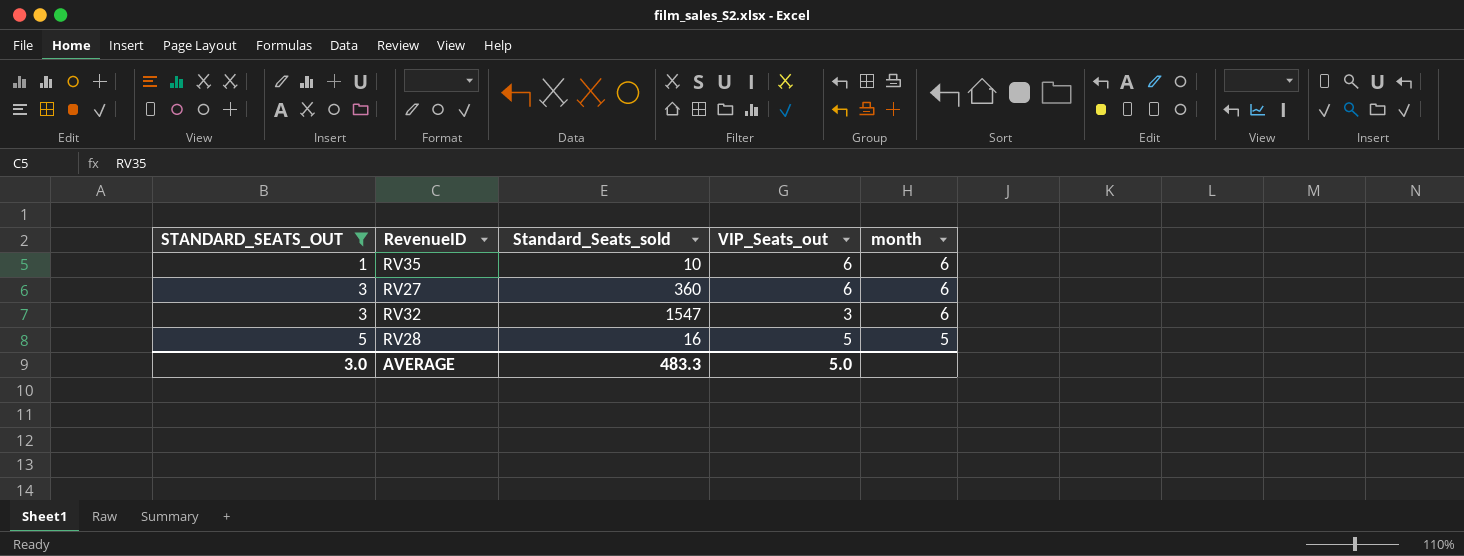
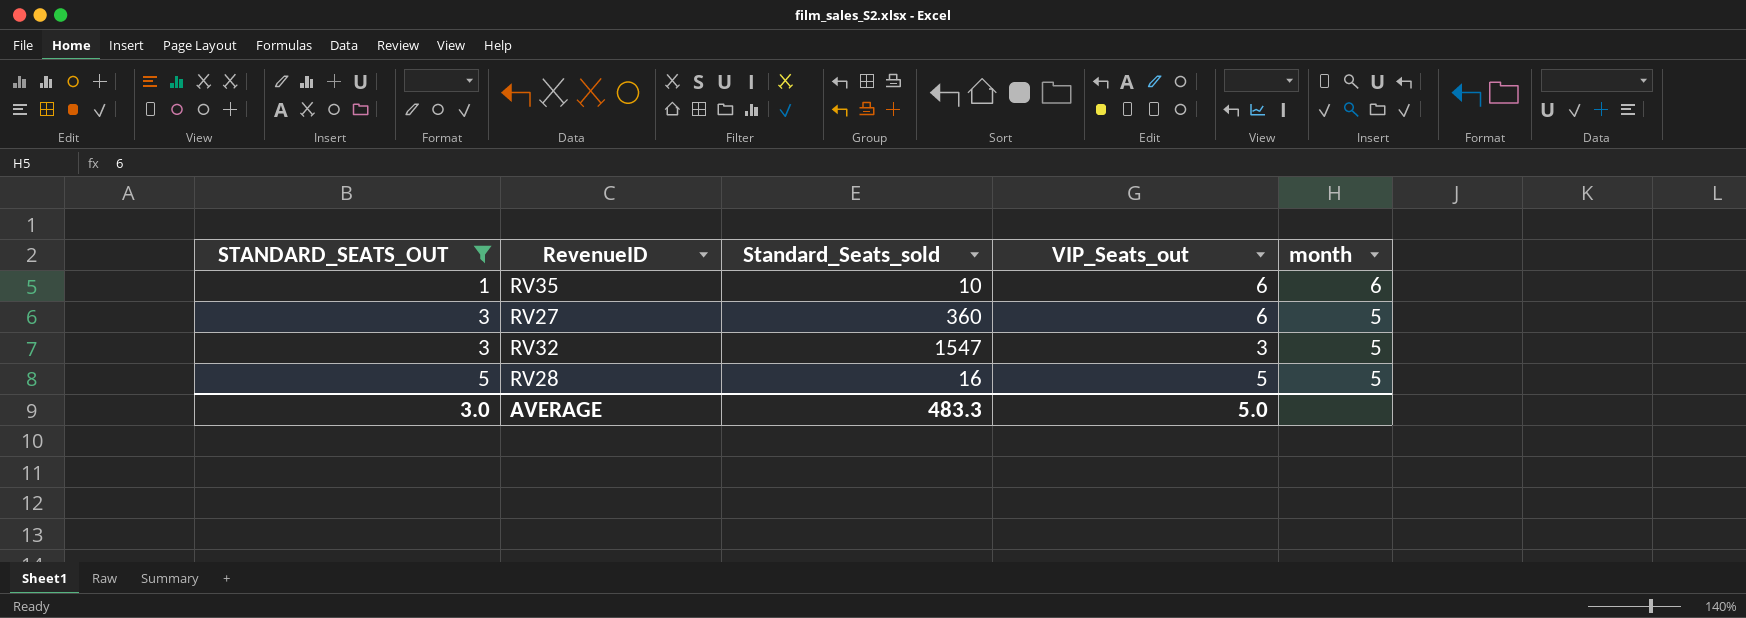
RV27 | month: 6 -> 5
RV32 | month: 6 -> 5

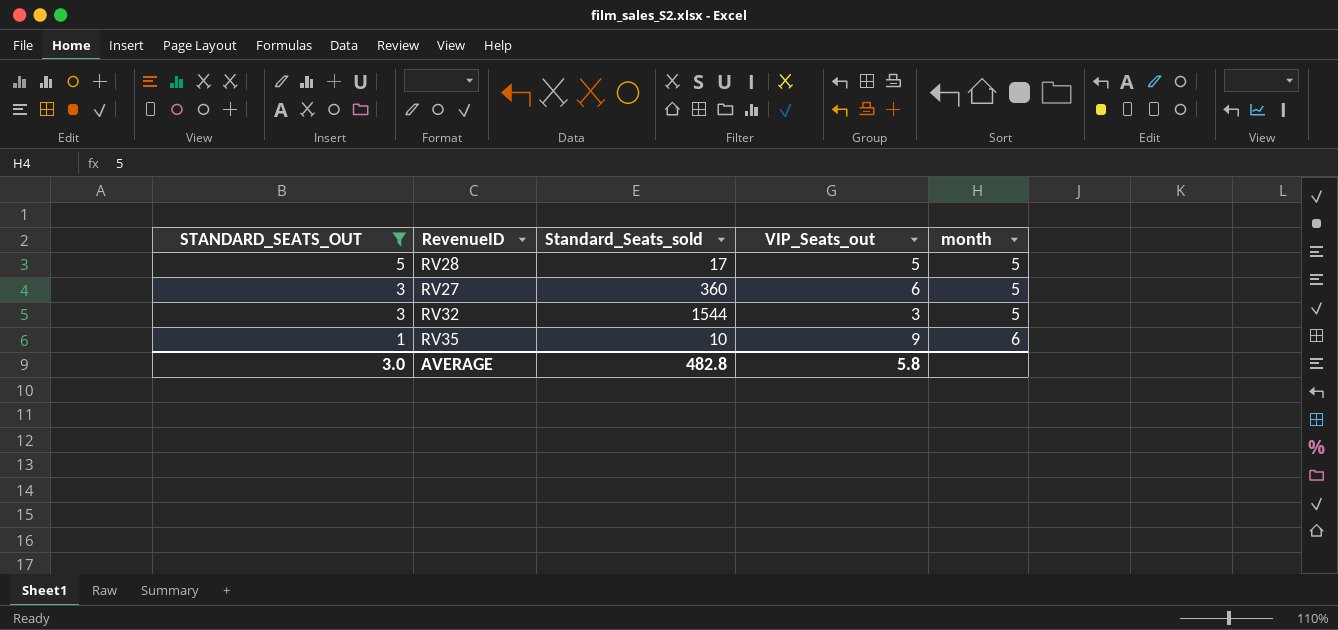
row order: STANDARD_SEATS_OUT ascending -> STANDARD_SEATS_OUT descending
RV28 | Standard_Seats_sold: 16 -> 17
RV32 | Standard_Seats_sold: 1547 -> 1544
RV35 | VIP_Seats_out: 6 -> 9
AVERAGE | Standard_Seats_sold: 483.3 -> 482.8
AVERAGE | VIP_Seats_out: 5.0 -> 5.8

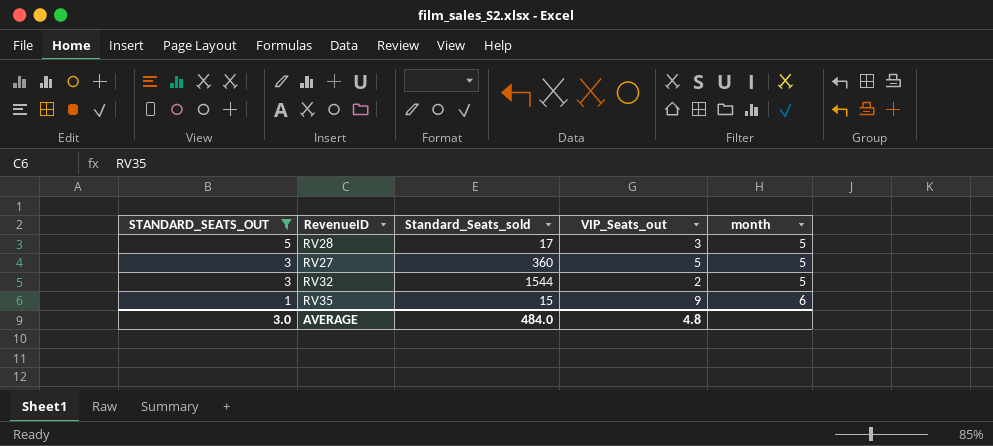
RV28 | VIP_Seats_out: 5 -> 3
RV27 | VIP_Seats_out: 6 -> 5
RV32 | VIP_Seats_out: 3 -> 2
RV35 | Standard_Seats_sold: 10 -> 15
AVERAGE | Standard_Seats_sold: 482.8 -> 484.0
AVERAGE | VIP_Seats_out: 5.8 -> 4.8

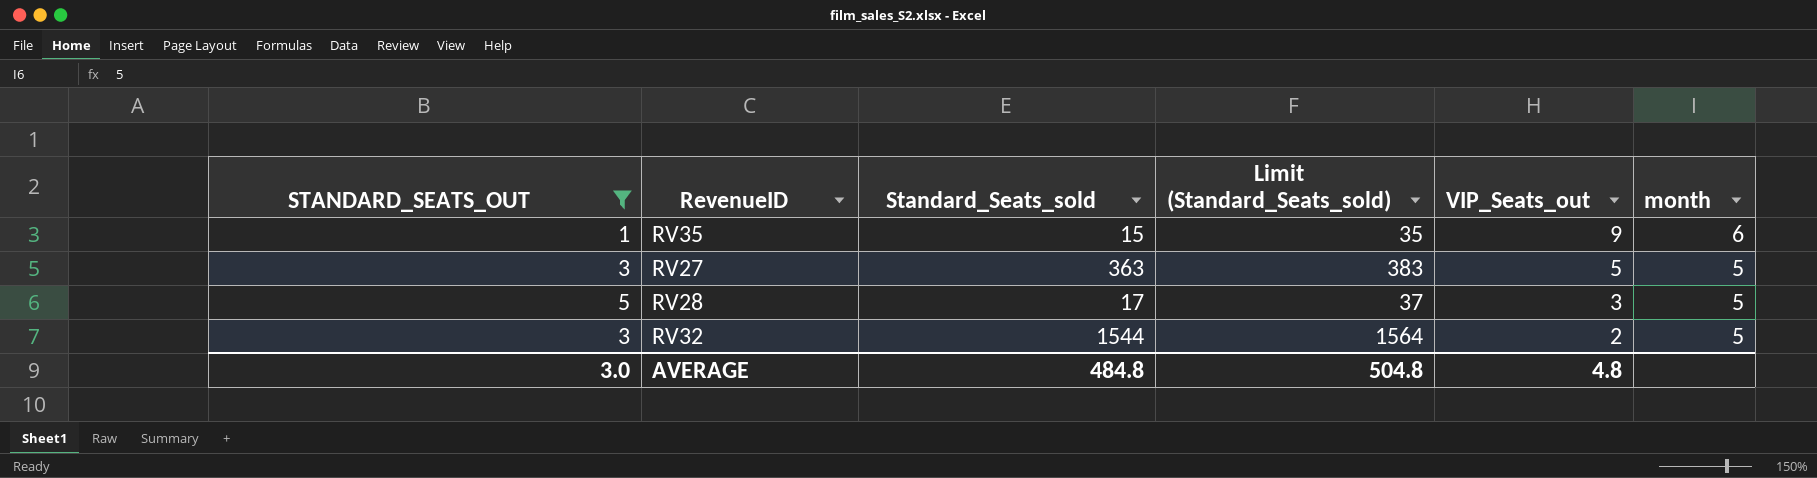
row order: STANDARD_SEATS_OUT descending -> VIP_Seats_out descending
column Limit (Standard_Seats_sold) | formula: none -> [Standard_Seats_sold] + 20
RV27 | Standard_Seats_sold: 360 -> 363
AVERAGE | Standard_Seats_sold: 484.0 -> 484.8

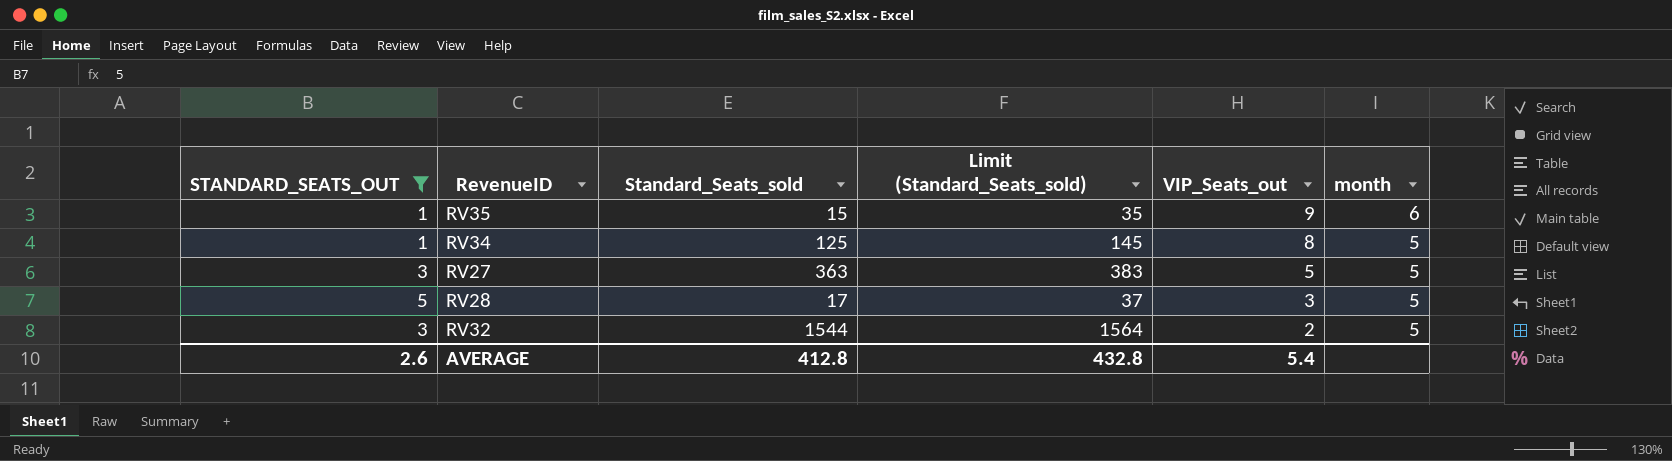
row RV34: none -> 1 | 125 | 145 | 8 | 5
AVERAGE | STANDARD_SEATS_OUT: 3.0 -> 2.6
AVERAGE | Standard_Seats_sold: 484.8 -> 412.8
AVERAGE | Limit (Standard_Seats_sold): 504.8 -> 432.8
AVERAGE | VIP_Seats_out: 4.8 -> 5.4

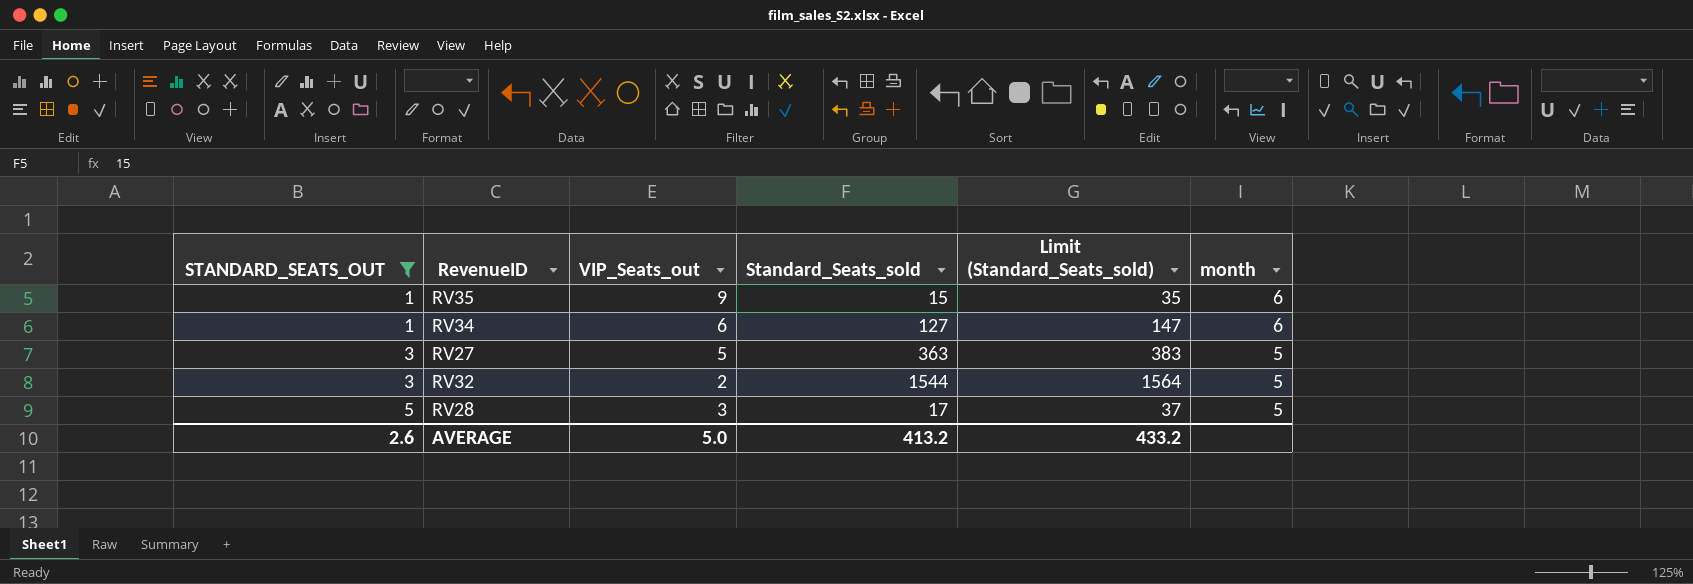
row order: VIP_Seats_out descending -> STANDARD_SEATS_OUT ascending
column VIP_Seats_out | position: 5 -> 3
RV34 | VIP_Seats_out: 8 -> 6
RV34 | Standard_Seats_sold: 125 -> 127
RV34 | Limit (Standard_Seats_sold): 145 -> 147
RV34 | month: 5 -> 6
AVERAGE | VIP_Seats_out: 5.4 -> 5.0
AVERAGE | Standard_Seats_sold: 412.8 -> 413.2
AVERAGE | Limit (Standard_Seats_sold): 432.8 -> 433.2

